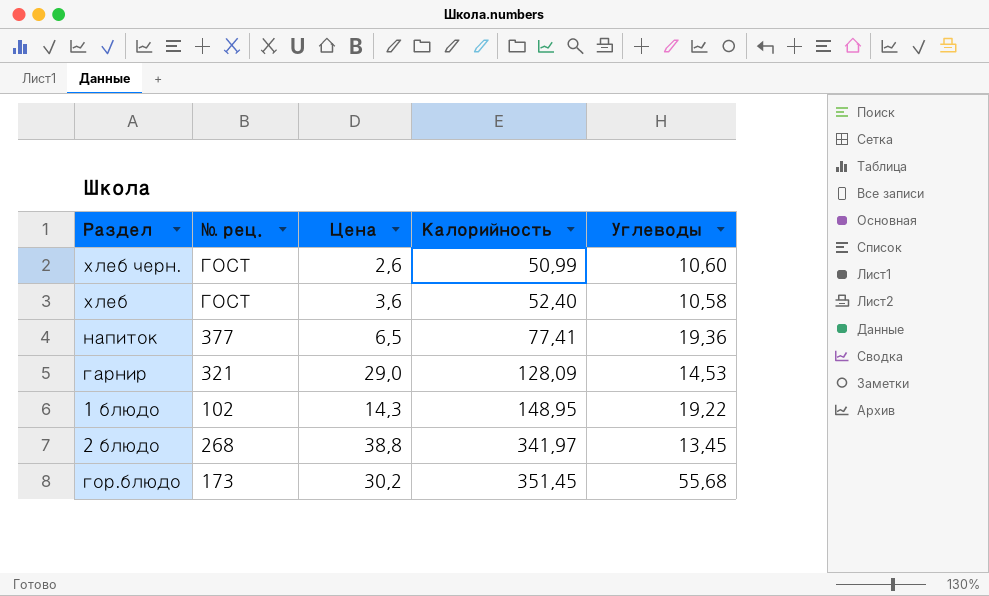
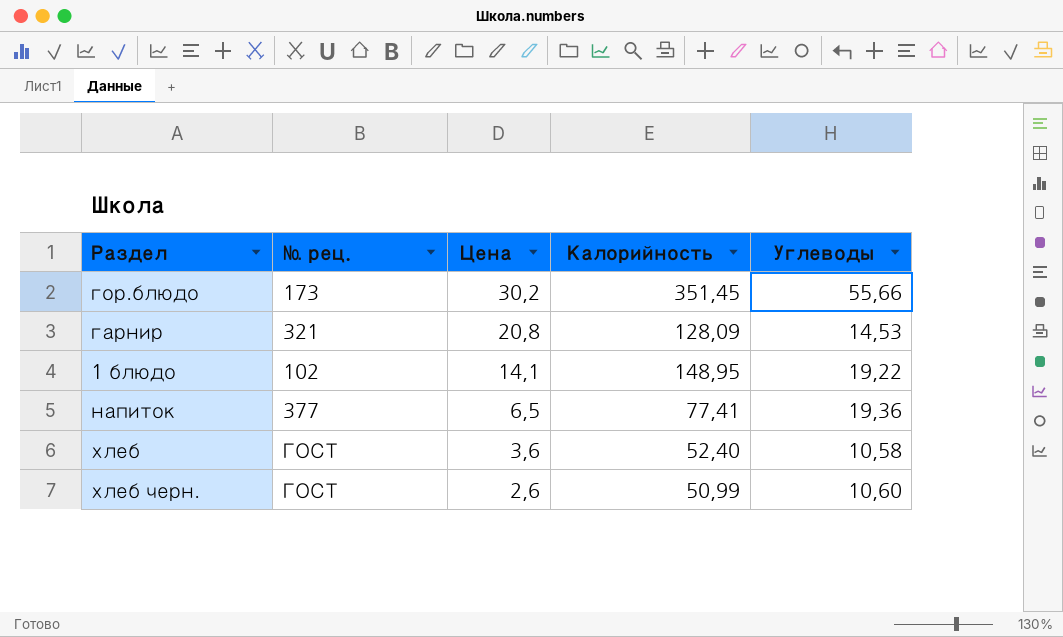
row order: Калорийность ascending -> Цена descending
row 2 блюдо: 268 | 38,8 | 341,97 | 13,45 -> none
гор.блюдо | Углеводы: 55,68 -> 55,66
гарнир | Цена: 29,0 -> 20,8
1 блюдо | Цена: 14,3 -> 14,1

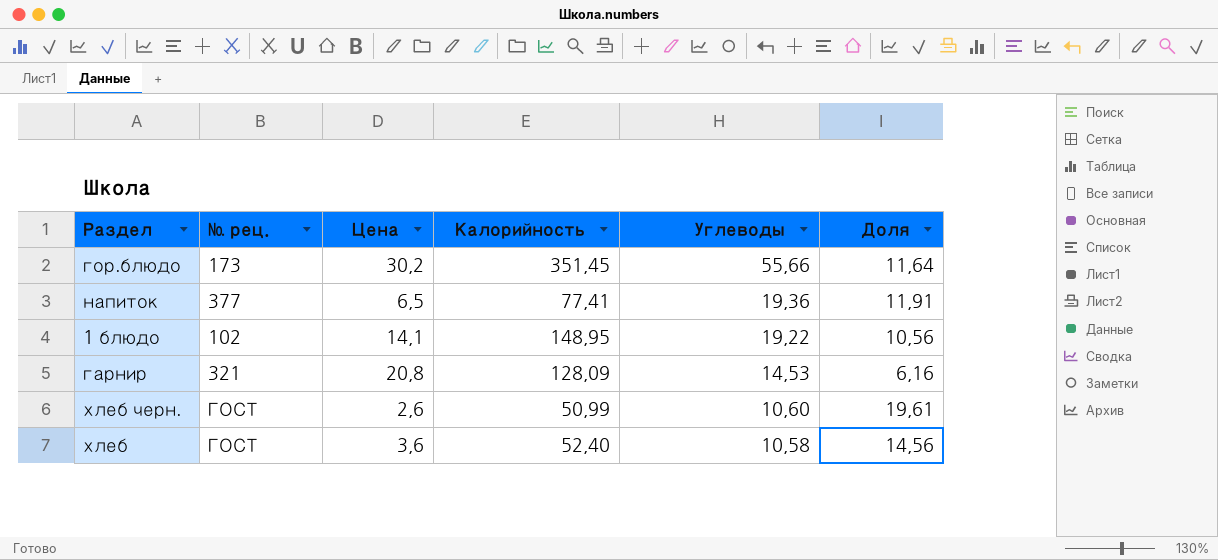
row order: Цена descending -> Углеводы descending
column Доля | formula: none -> [Калорийность] / [Цена]

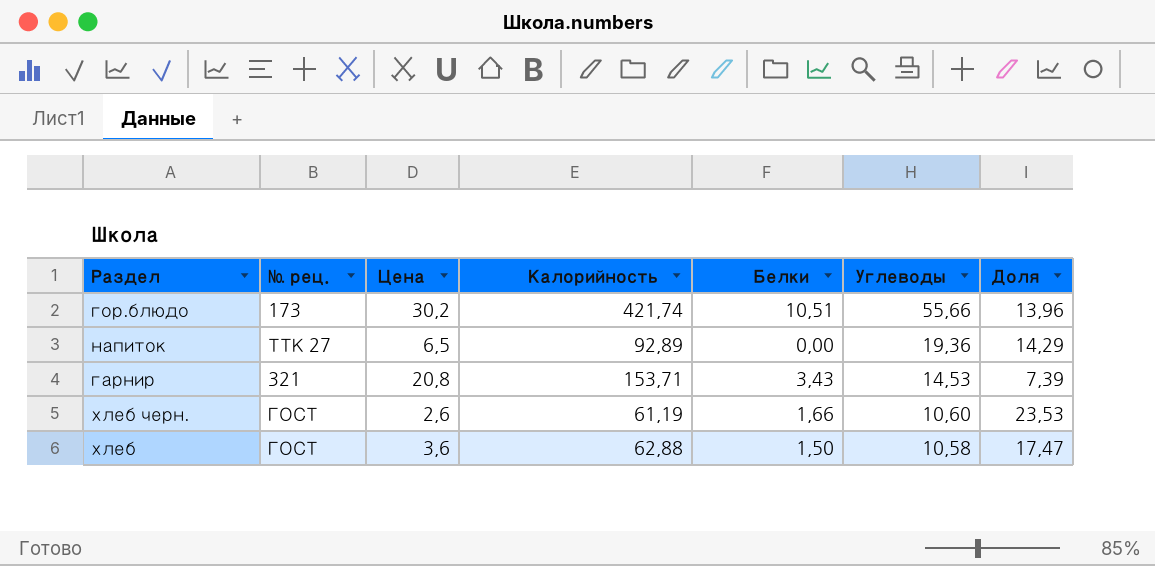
column Белки | position: none -> 5
row 1 блюдо: 102 | 14,1 | 148,95 | 19,22 | 10,56 -> none
гор.блюдо | Калорийность: 351,45 -> 421,74
гор.блюдо | Доля: 11,64 -> 13,96
напиток | № рец.: 377 -> ТТК 27
напиток | Калорийность: 77,41 -> 92,89
напиток | Доля: 11,91 -> 14,29
гарнир | Калорийность: 128,09 -> 153,71
гарнир | Доля: 6,16 -> 7,39
хлеб черн. | Калорийность: 50,99 -> 61,19
хлеб черн. | Доля: 19,61 -> 23,53
хлеб | Калорийность: 52,40 -> 62,88
хлеб | Доля: 14,56 -> 17,47

